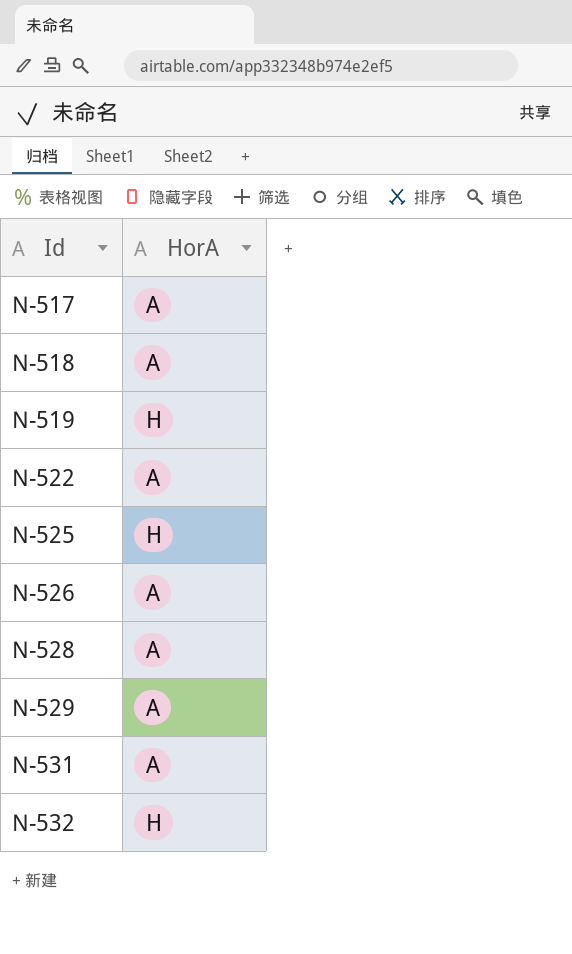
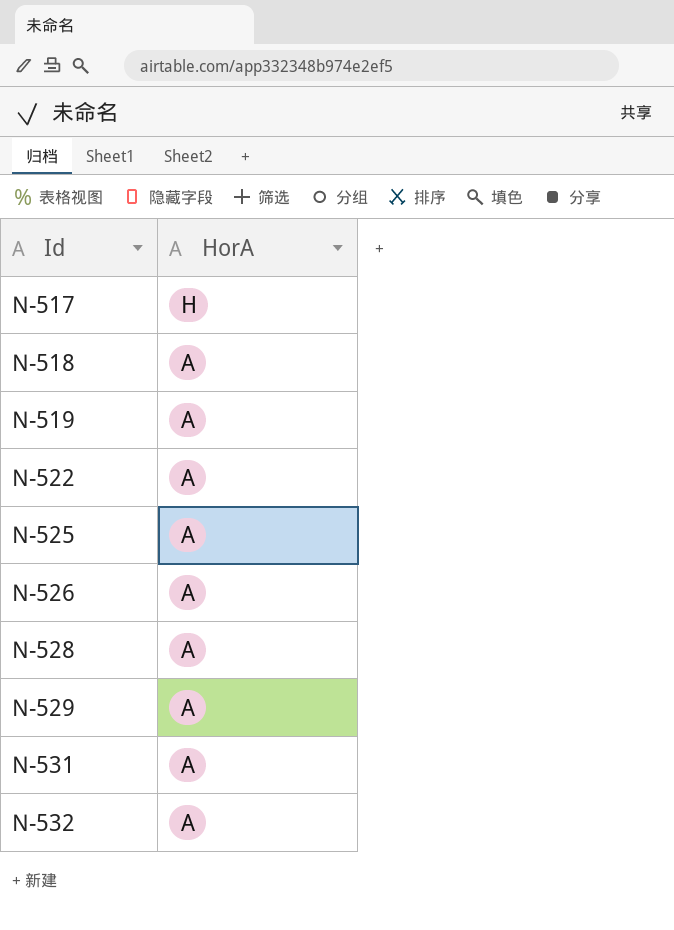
N-517 | HorA: A -> H
N-519 | HorA: H -> A
N-525 | HorA: H -> A
N-532 | HorA: H -> A

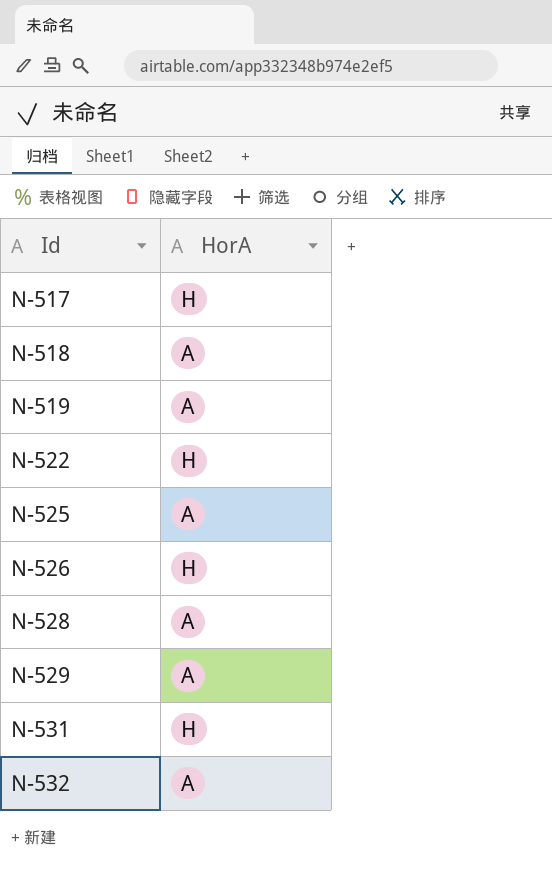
N-522 | HorA: A -> H
N-526 | HorA: A -> H
N-531 | HorA: A -> H

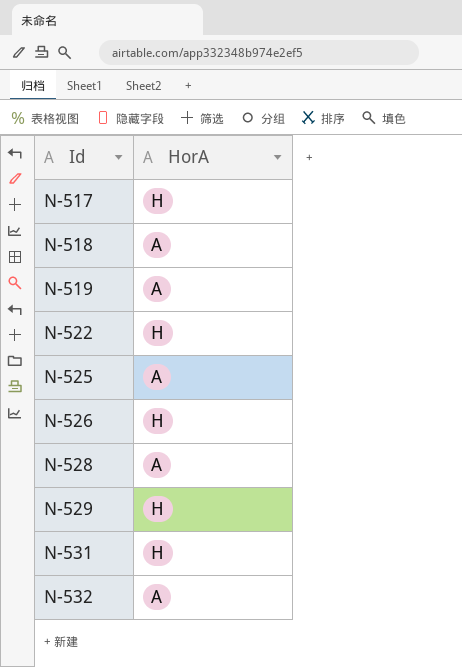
N-529 | HorA: A -> H

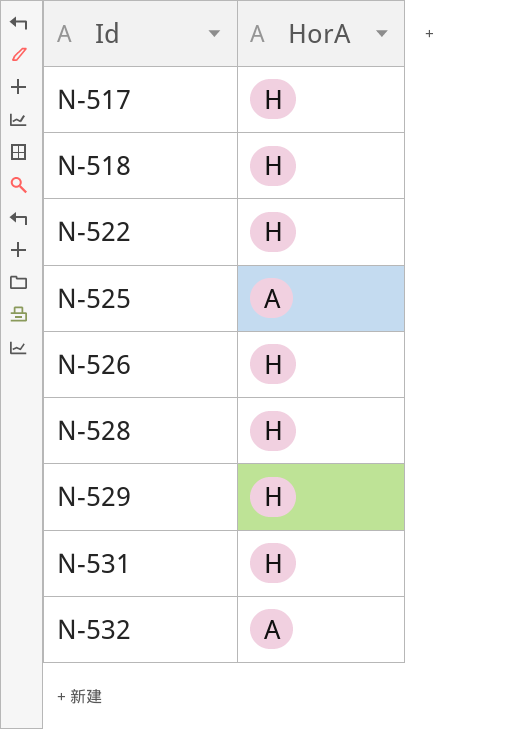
row N-519: A -> none
N-518 | HorA: A -> H
N-528 | HorA: A -> H

